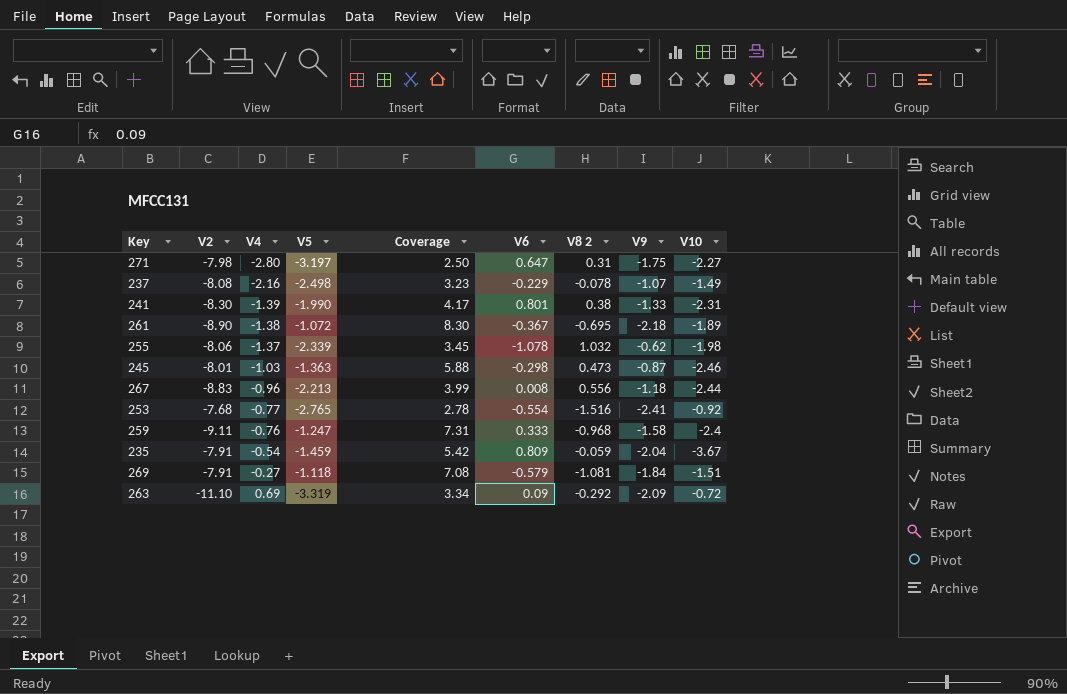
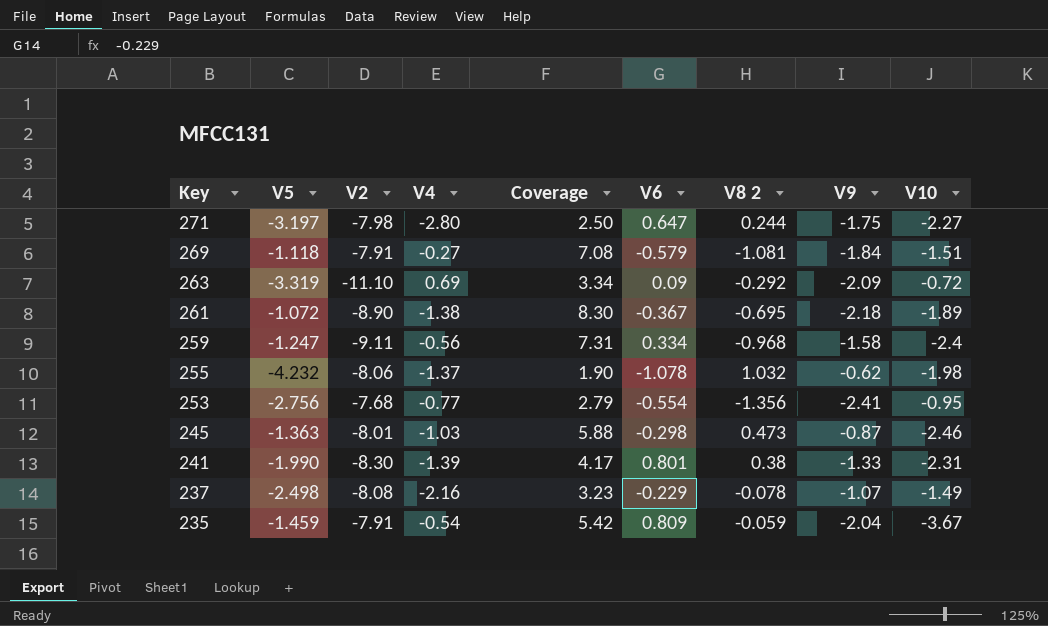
row order: V4 ascending -> Key descending
column V5 | position: 4 -> 2
row 267: -8.83 | -0.96 | -2.213 | 3.99 | 0.008 | 0.556 | -1.18 | -2.44 -> none
271 | V8 2: 0.31 -> 0.244
259 | V4: -0.76 -> -0.56
259 | V6: 0.333 -> 0.334
255 | V5: -2.339 -> -4.232
255 | Coverage: 3.45 -> 1.90
253 | V5: -2.765 -> -2.756
253 | Coverage: 2.78 -> 2.79
253 | V8 2: -1.516 -> -1.356
253 | V10: -0.92 -> -0.95

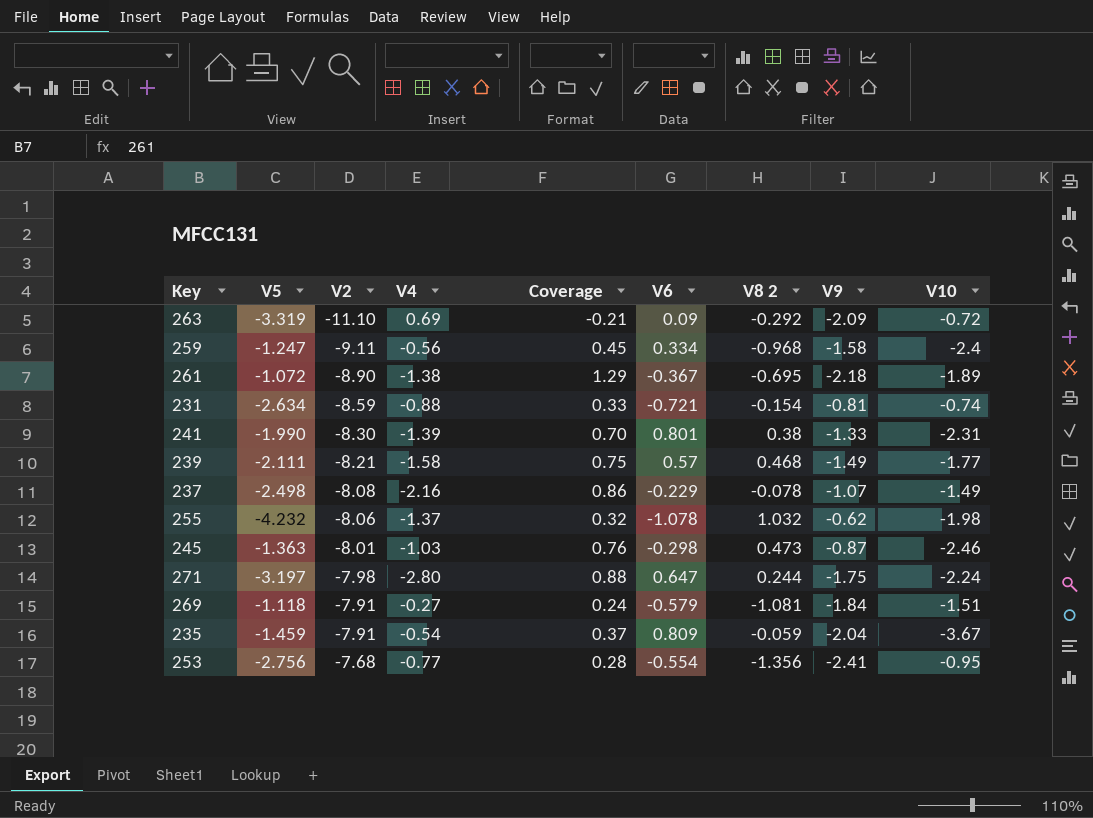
row order: Key descending -> V2 ascending
column Coverage | formula: [V2] / [V5] -> [V4] / [V5]
row 231: none -> -2.634 | -8.59 | -0.88 | 0.33 | -0.721 | -0.154 | -0.81 | -0.74
row 239: none -> -2.111 | -8.21 | -1.58 | 0.75 | 0.57 | 0.468 | -1.49 | -1.77
271 | V10: -2.27 -> -2.24

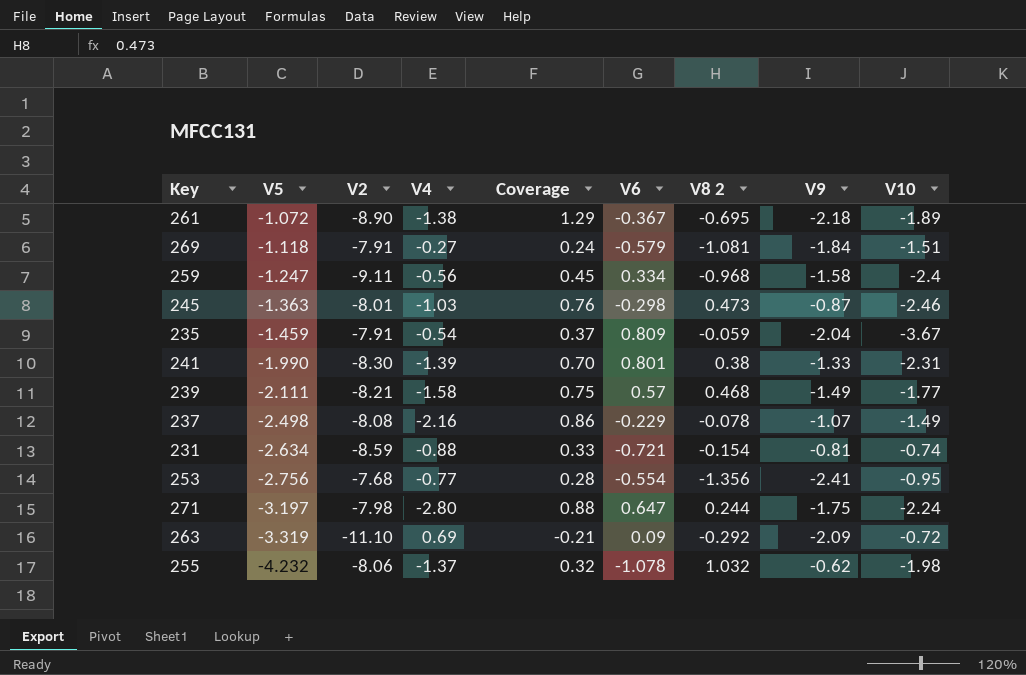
row order: V2 ascending -> V5 descending

